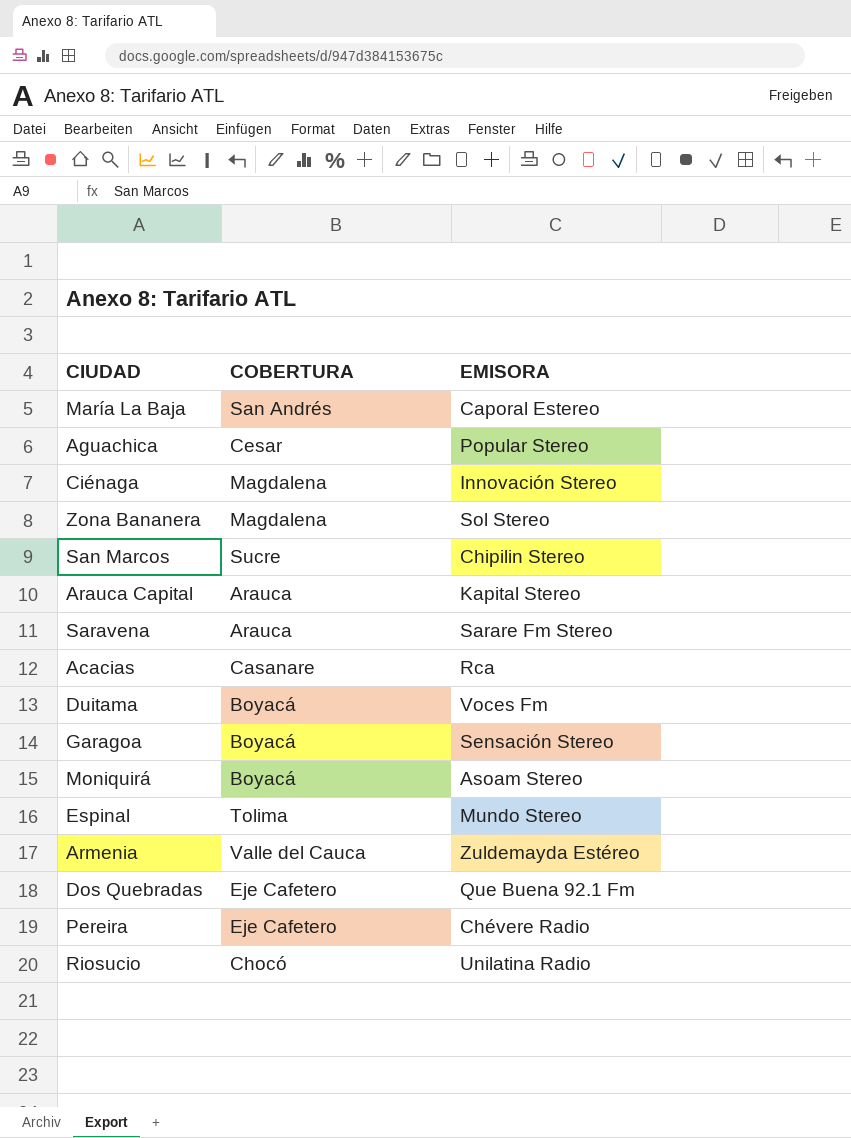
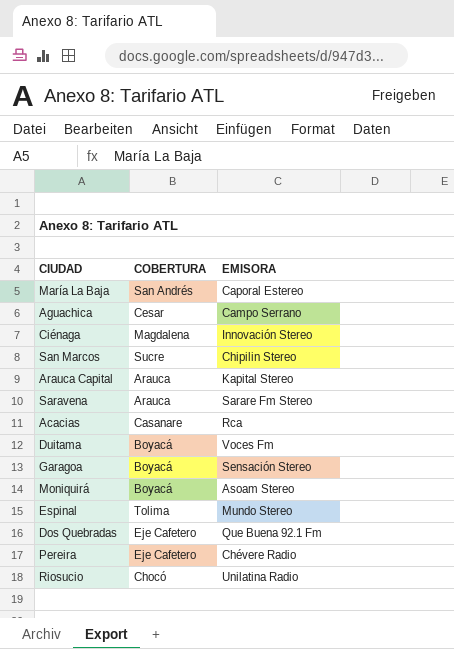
row Zona Bananera: Magdalena | Sol Stereo -> none
row Armenia: Valle del Cauca | Zuldemayda Estéreo -> none
Aguachica | EMISORA: Popular Stereo -> Campo Serrano

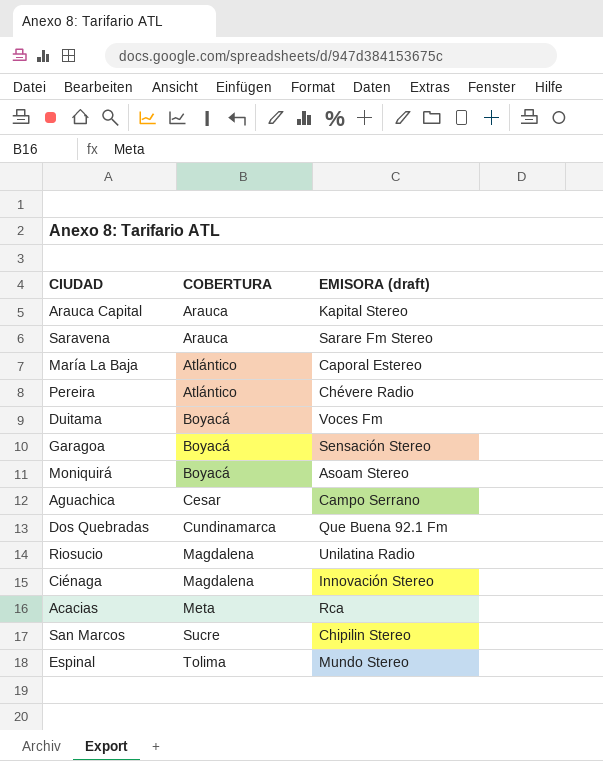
row order: none -> COBERTURA ascending
column name: EMISORA -> EMISORA (draft)
María La Baja | COBERTURA: San Andrés -> Atlántico
Pereira | COBERTURA: Eje Cafetero -> Atlántico
Dos Quebradas | COBERTURA: Eje Cafetero -> Cundinamarca
Riosucio | COBERTURA: Chocó -> Magdalena
Acacias | COBERTURA: Casanare -> Meta

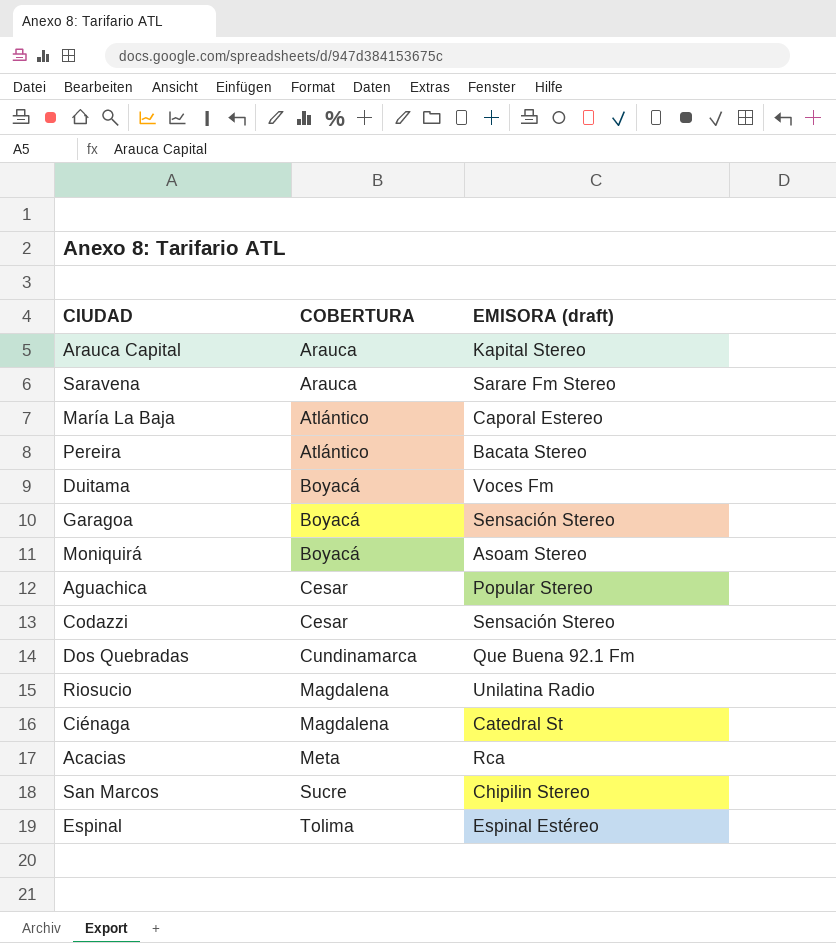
Pereira | EMISORA (draft): Chévere Radio -> Bacata Stereo
Aguachica | EMISORA (draft): Campo Serrano -> Popular Stereo
row Codazzi: none -> Cesar | Sensación Stereo
Ciénaga | EMISORA (draft): Innovación Stereo -> Catedral St
Espinal | EMISORA (draft): Mundo Stereo -> Espinal Estéreo

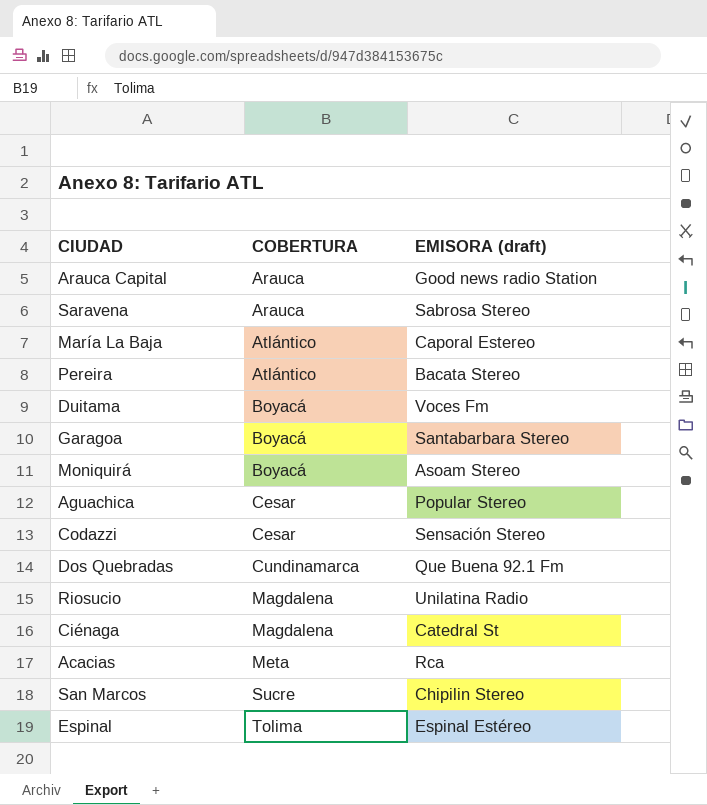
Arauca Capital | EMISORA (draft): Kapital Stereo -> Good news radio Station
Saravena | EMISORA (draft): Sarare Fm Stereo -> Sabrosa Stereo
Garagoa | EMISORA (draft): Sensación Stereo -> Santabarbara Stereo

